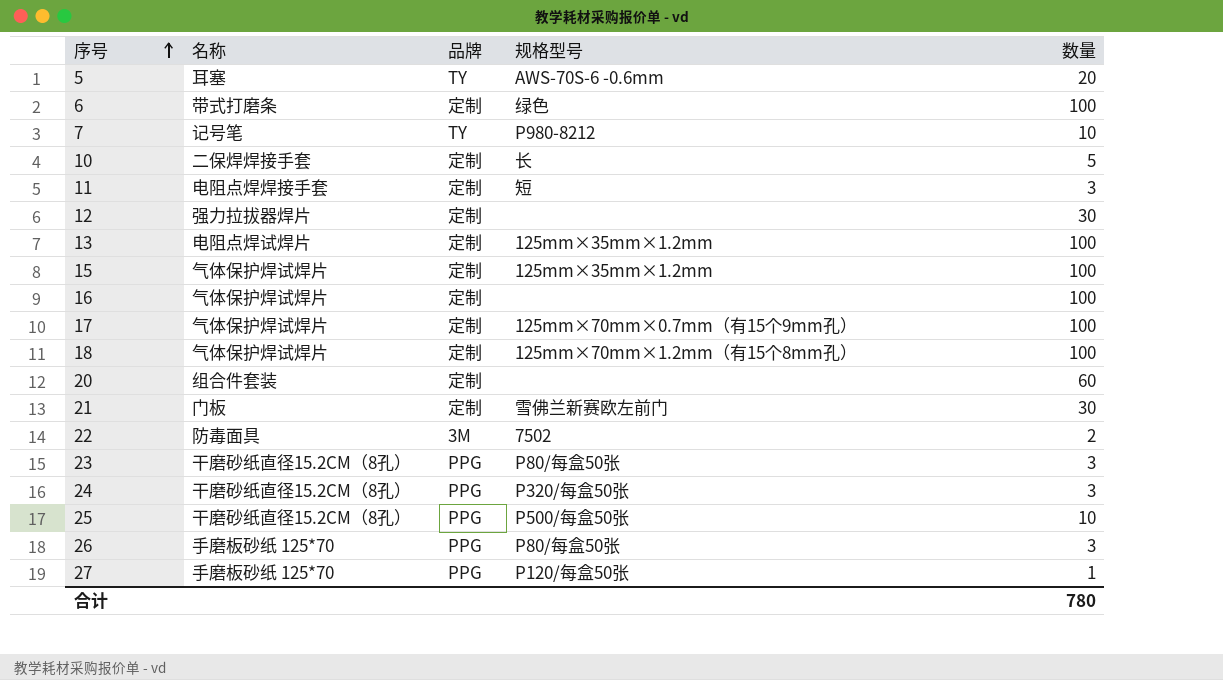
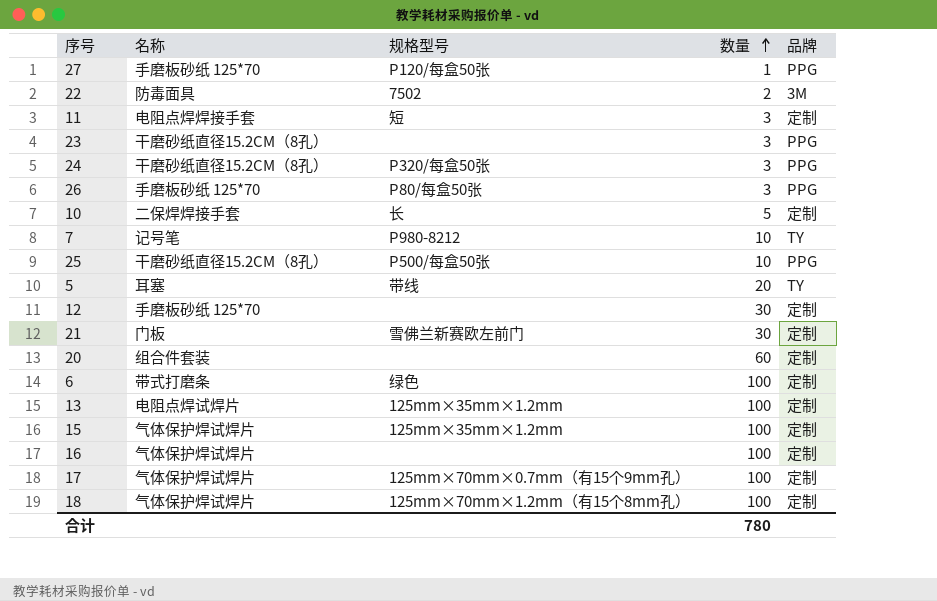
row order: 序号 ascending -> 数量 ascending
column 品牌 | position: 3 -> 5
23 | 规格型号: P80/每盒50张 -> none
5 | 规格型号: AWS-70S-6 -0.6mm -> 带线
12 | 名称: 强力拉拔器焊片 -> 手磨板砂纸 125*70

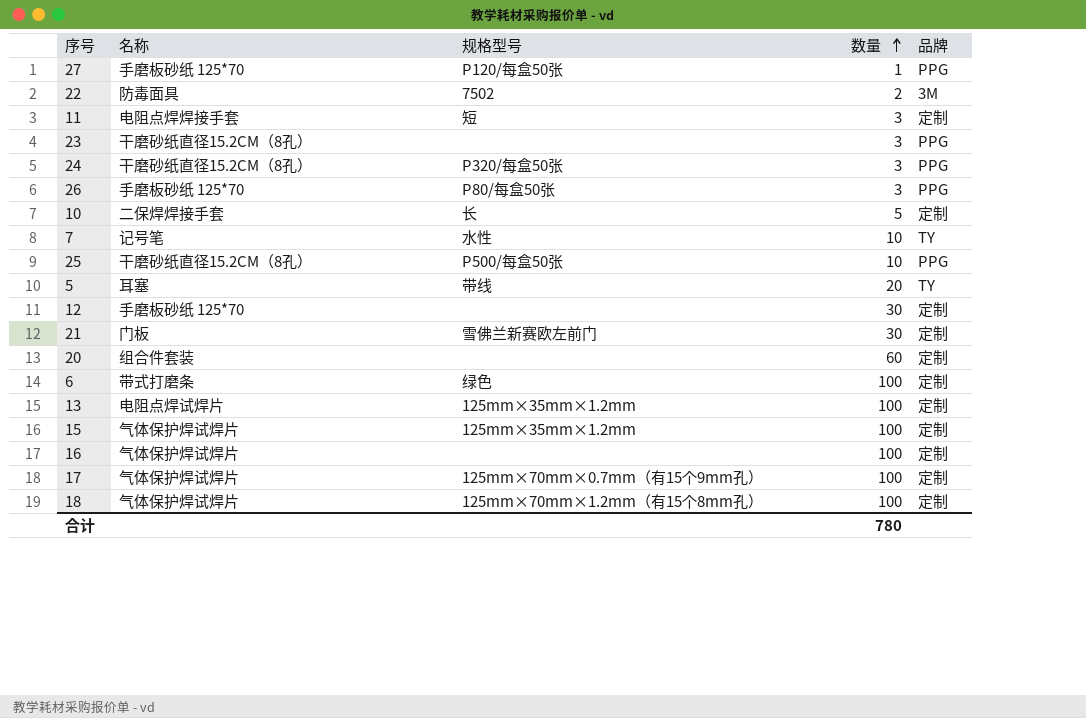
7 | 规格型号: P980-8212 -> 水性

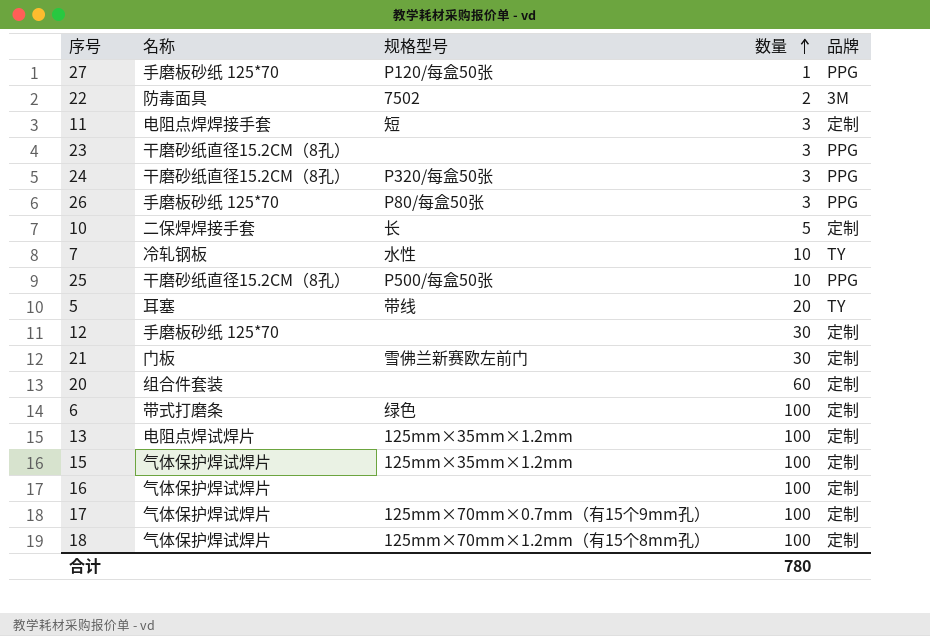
7 | 名称: 记号笔 -> 冷轧钢板

